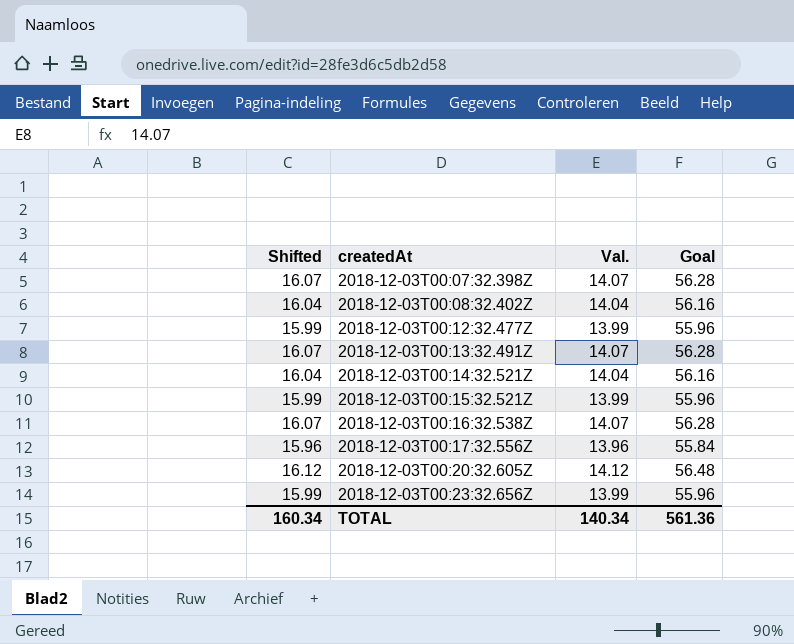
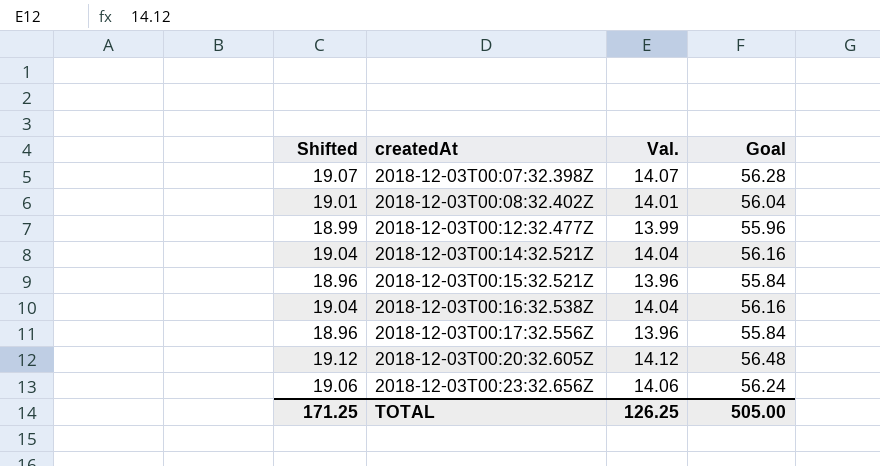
column Shifted | formula: [Val.] + 2 -> [Val.] + 5
row 2018-12-03T00:13:32.491Z: 16.07 | 14.07 | 56.28 -> none
2018-12-03T00:08:32.402Z | Val.: 14.04 -> 14.01
2018-12-03T00:08:32.402Z | Goal: 56.16 -> 56.04
2018-12-03T00:15:32.521Z | Val.: 13.99 -> 13.96
2018-12-03T00:15:32.521Z | Goal: 55.96 -> 55.84
2018-12-03T00:16:32.538Z | Val.: 14.07 -> 14.04
2018-12-03T00:16:32.538Z | Goal: 56.28 -> 56.16
2018-12-03T00:23:32.656Z | Val.: 13.99 -> 14.06
2018-12-03T00:23:32.656Z | Goal: 55.96 -> 56.24
TOTAL | Shifted: 160.34 -> 171.25
TOTAL | Val.: 140.34 -> 126.25
TOTAL | Goal: 561.36 -> 505.00

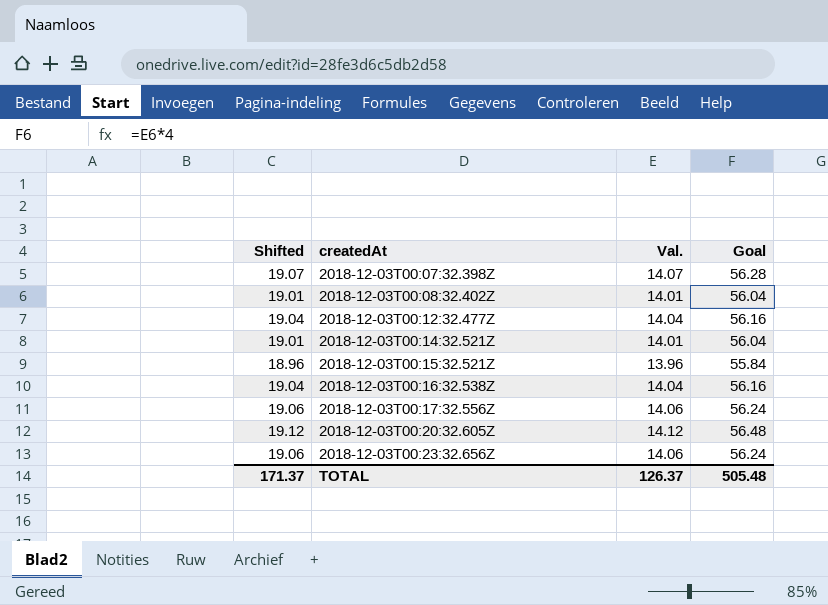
2018-12-03T00:12:32.477Z | Shifted: 18.99 -> 19.04
2018-12-03T00:12:32.477Z | Val.: 13.99 -> 14.04
2018-12-03T00:12:32.477Z | Goal: 55.96 -> 56.16
2018-12-03T00:14:32.521Z | Shifted: 19.04 -> 19.01
2018-12-03T00:14:32.521Z | Val.: 14.04 -> 14.01
2018-12-03T00:14:32.521Z | Goal: 56.16 -> 56.04
2018-12-03T00:17:32.556Z | Shifted: 18.96 -> 19.06
2018-12-03T00:17:32.556Z | Val.: 13.96 -> 14.06
2018-12-03T00:17:32.556Z | Goal: 55.84 -> 56.24
TOTAL | Shifted: 171.25 -> 171.37
TOTAL | Val.: 126.25 -> 126.37
TOTAL | Goal: 505.00 -> 505.48

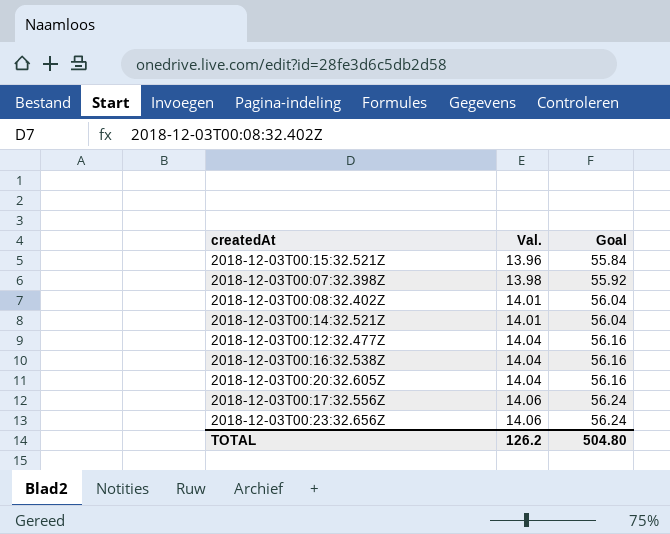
row order: createdAt ascending -> Val. ascending
column Shifted | formula: [Val.] + 5 -> none
2018-12-03T00:07:32.398Z | Val.: 14.07 -> 13.98
2018-12-03T00:07:32.398Z | Goal: 56.28 -> 55.92
2018-12-03T00:20:32.605Z | Val.: 14.12 -> 14.04
2018-12-03T00:20:32.605Z | Goal: 56.48 -> 56.16
TOTAL | Val.: 126.37 -> 126.2
TOTAL | Goal: 505.48 -> 504.80

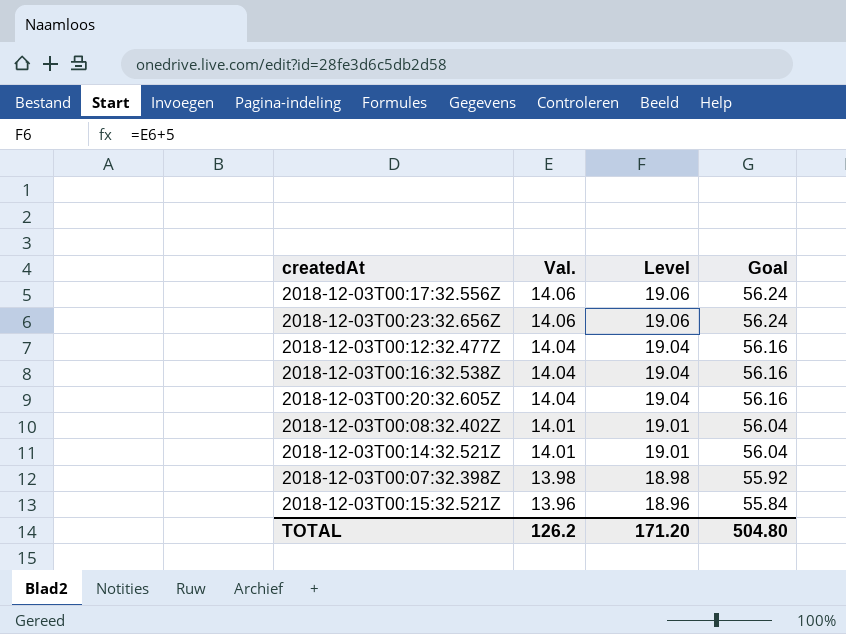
row order: Val. ascending -> Val. descending
column Level | formula: none -> [Val.] + 5

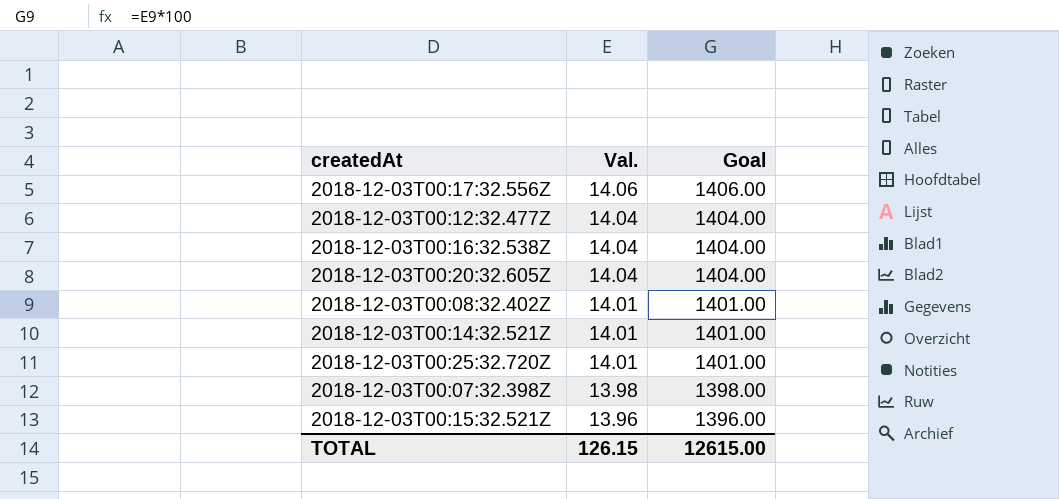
column Level | formula: [Val.] + 5 -> none
column Goal | formula: [Val.] * 4 -> [Val.] * 100
row 2018-12-03T00:23:32.656Z: 14.06 | 19.06 | 56.24 -> none
row 2018-12-03T00:25:32.720Z: none -> 14.01 | 1401.00
TOTAL | Val.: 126.2 -> 126.15
TOTAL | Goal: 504.80 -> 12615.00

